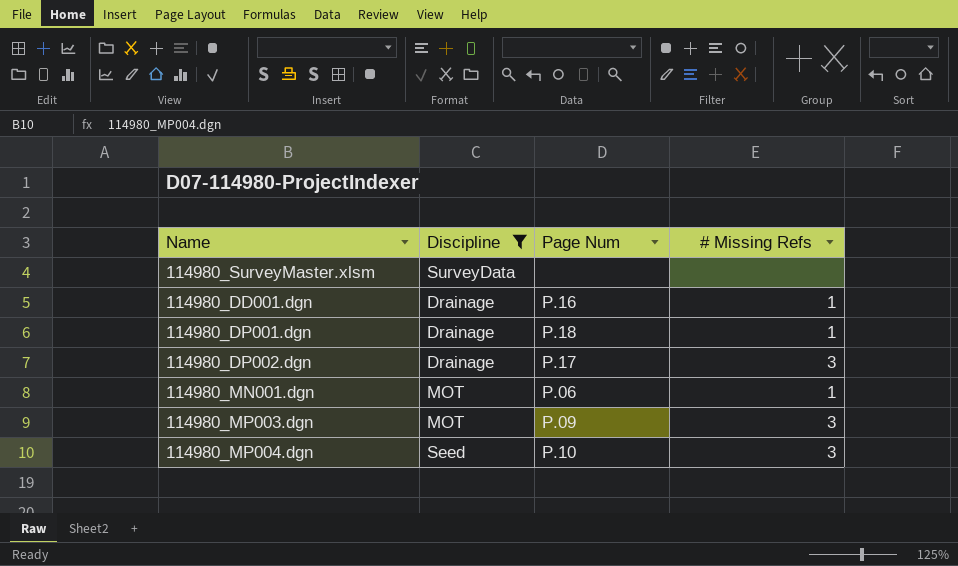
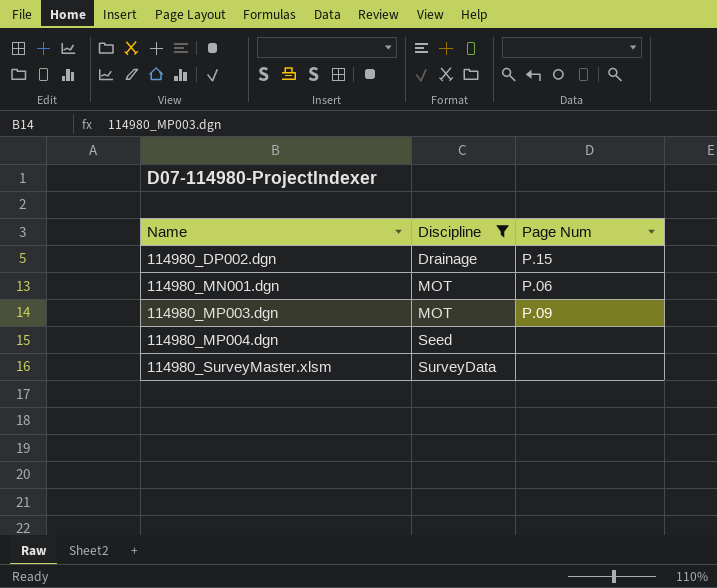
row order: none -> Name ascending
column # Missing Refs | position: 4 -> none
row 114980_DD001.dgn: Drainage | P.16 | 1 -> none
row 114980_DP001.dgn: Drainage | P.18 | 1 -> none
114980_DP002.dgn | Page Num: P.17 -> P.15
114980_MP004.dgn | Page Num: P.10 -> none

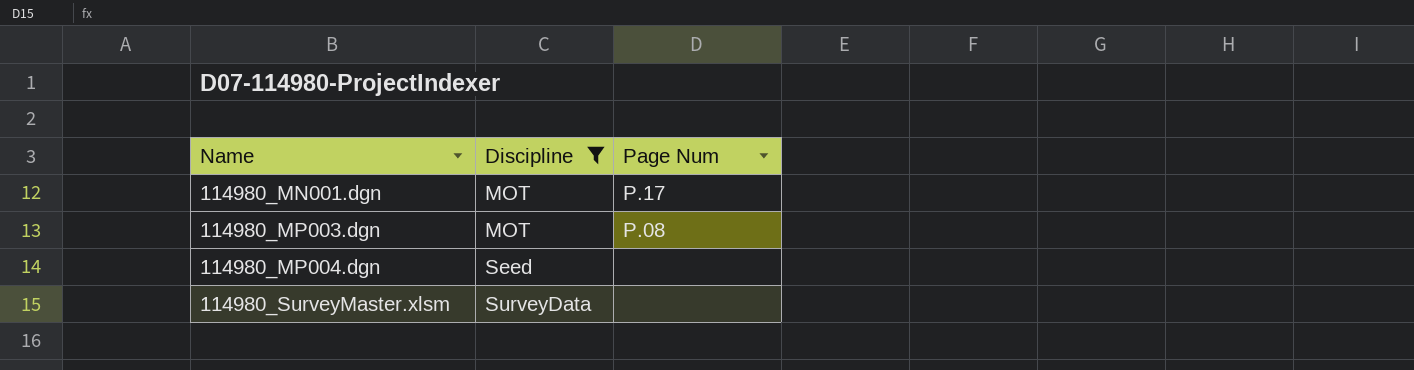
row 114980_DP002.dgn: Drainage | P.15 -> none
114980_MN001.dgn | Page Num: P.06 -> P.17
114980_MP003.dgn | Page Num: P.09 -> P.08

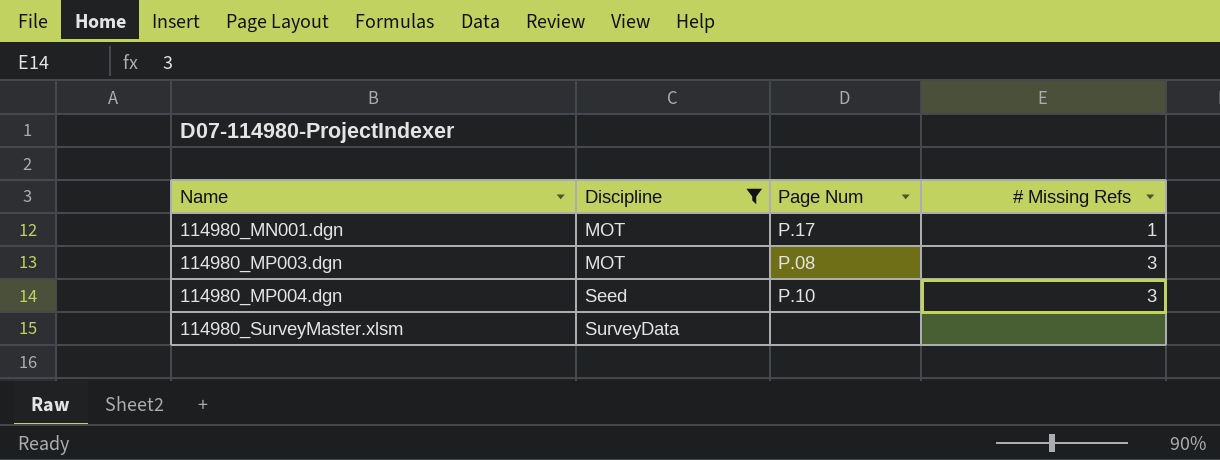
column # Missing Refs | position: none -> 4
114980_MP004.dgn | Page Num: none -> P.10

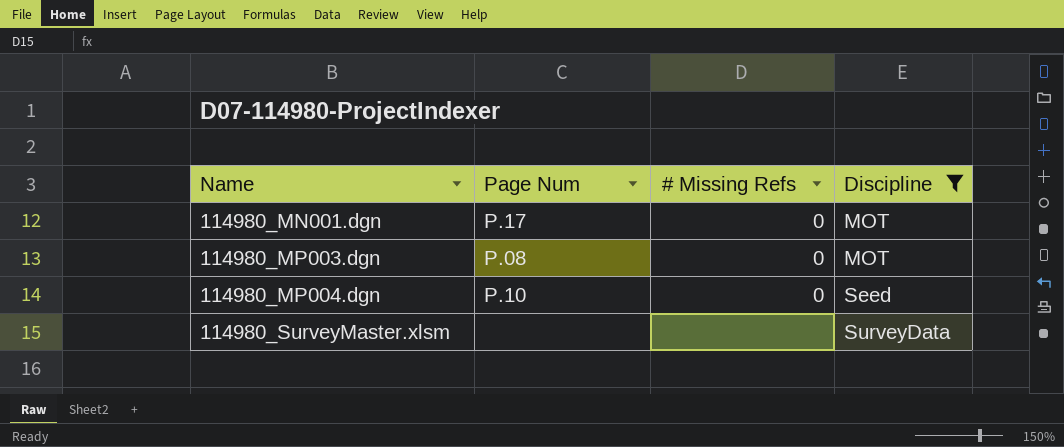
column Discipline | position: 2 -> 4
114980_MN001.dgn | # Missing Refs: 1 -> 0
114980_MP003.dgn | # Missing Refs: 3 -> 0
114980_MP004.dgn | # Missing Refs: 3 -> 0

